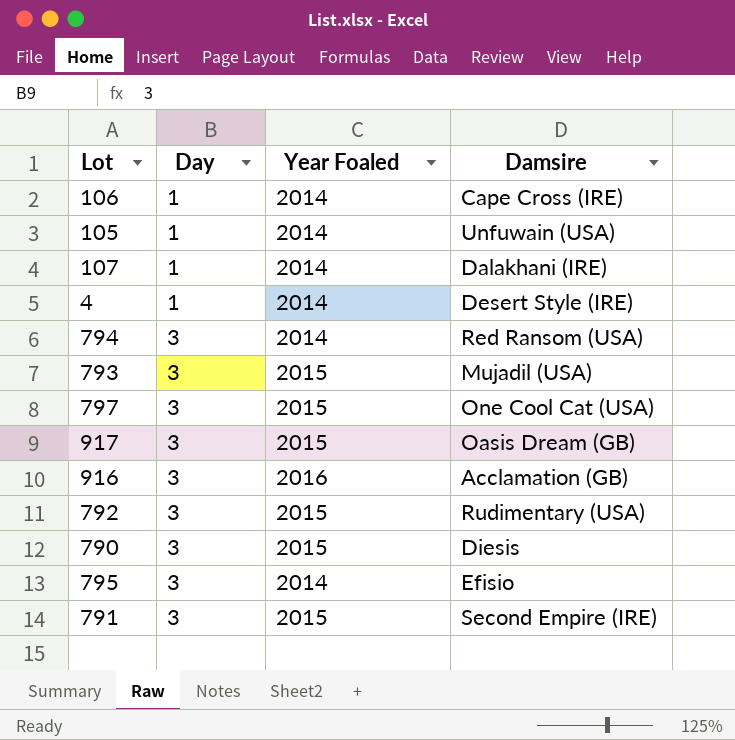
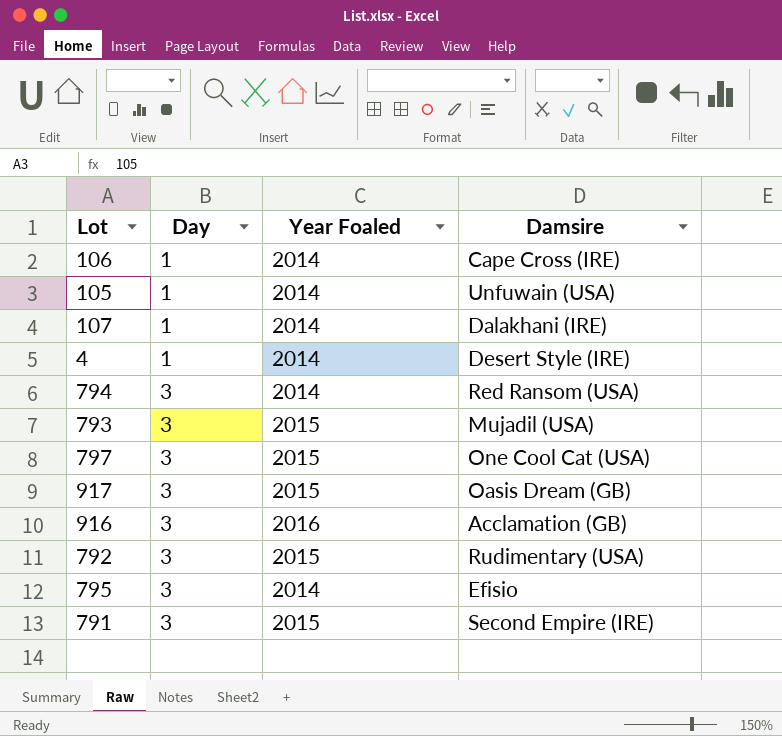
row 790: 3 | 2015 | Diesis -> none

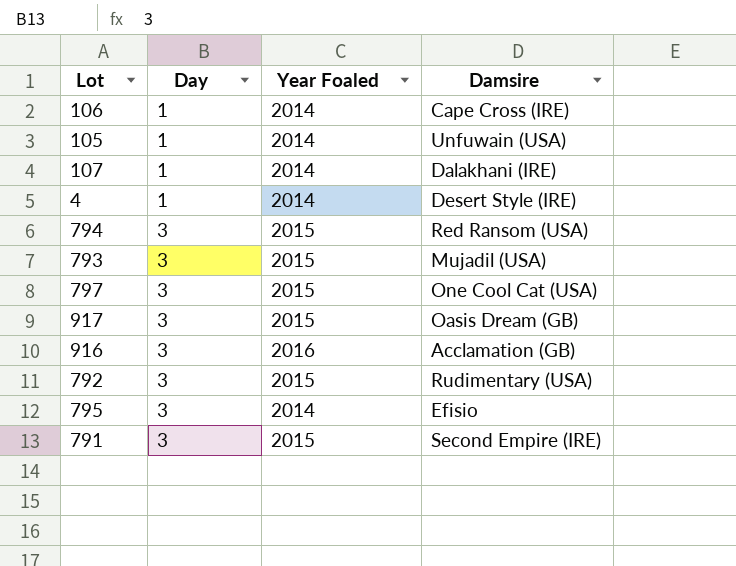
794 | Year Foaled: 2014 -> 2015

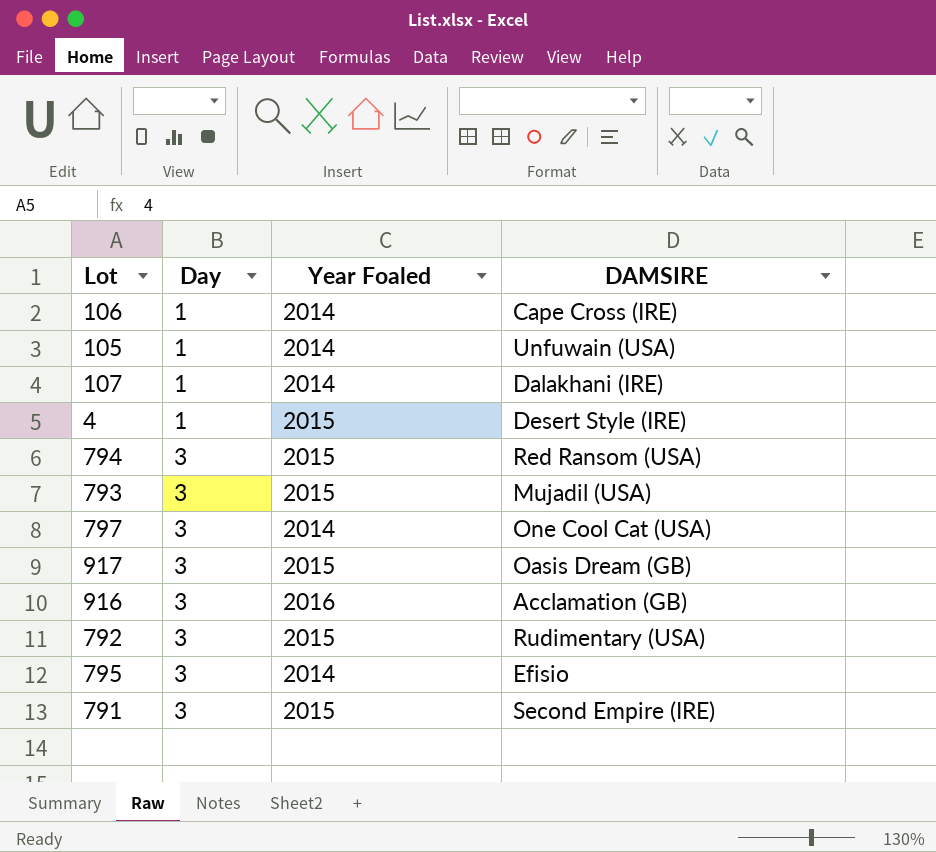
column name: Damsire -> DAMSIRE
4 | Year Foaled: 2014 -> 2015
797 | Year Foaled: 2015 -> 2014

